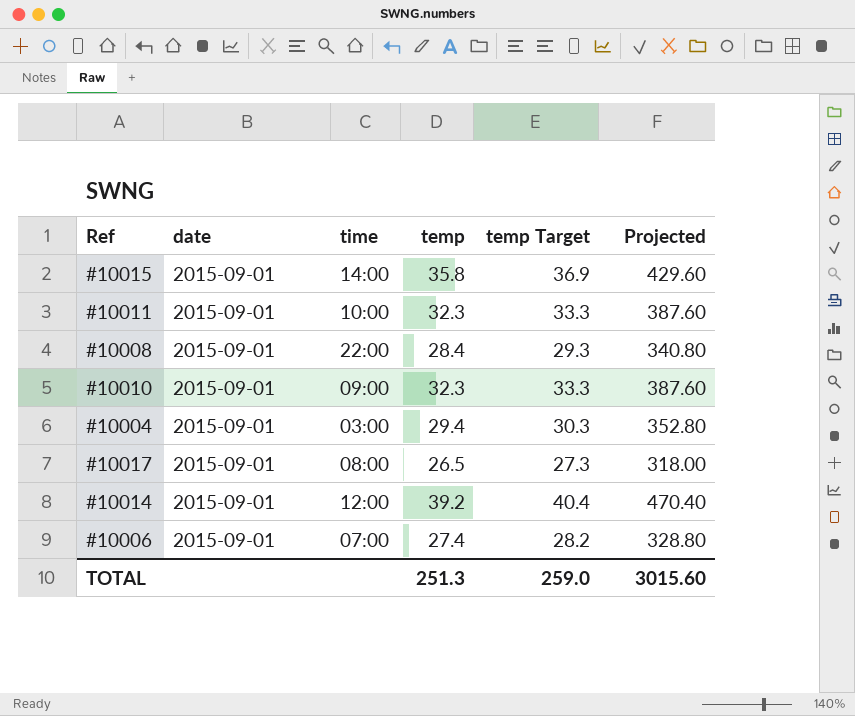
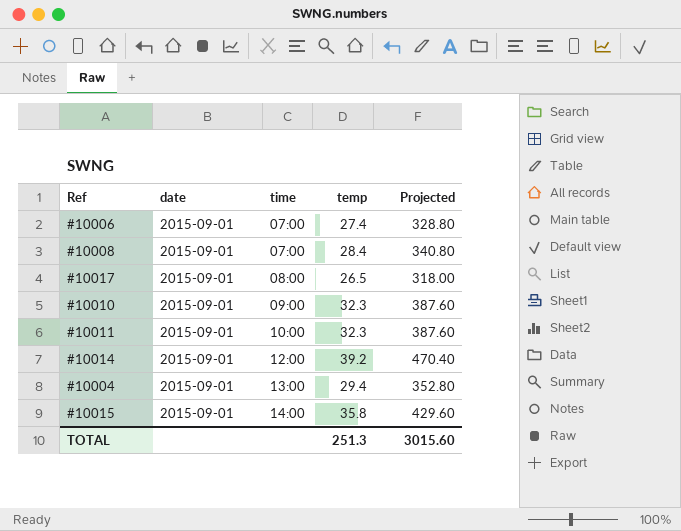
row order: none -> time ascending
column temp Target | formula: [temp] * 1.03 -> none
#10008 | time: 22:00 -> 07:00
#10004 | time: 03:00 -> 13:00

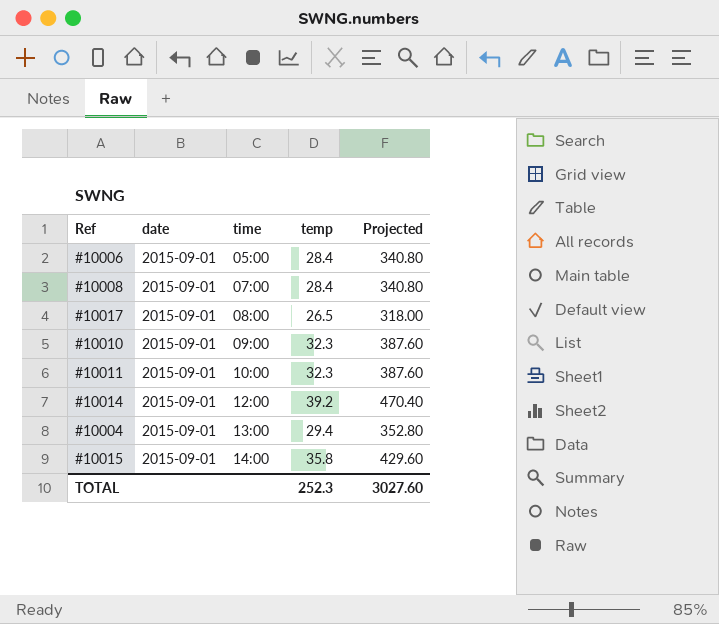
#10006 | time: 07:00 -> 05:00
#10006 | temp: 27.4 -> 28.4
#10006 | Projected: 328.80 -> 340.80
TOTAL | temp: 251.3 -> 252.3
TOTAL | Projected: 3015.60 -> 3027.60

